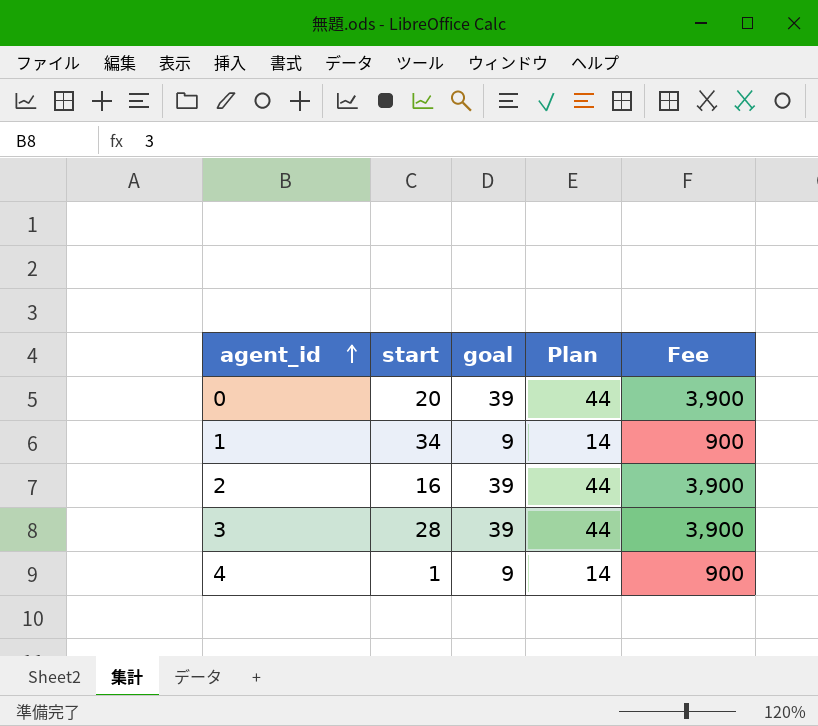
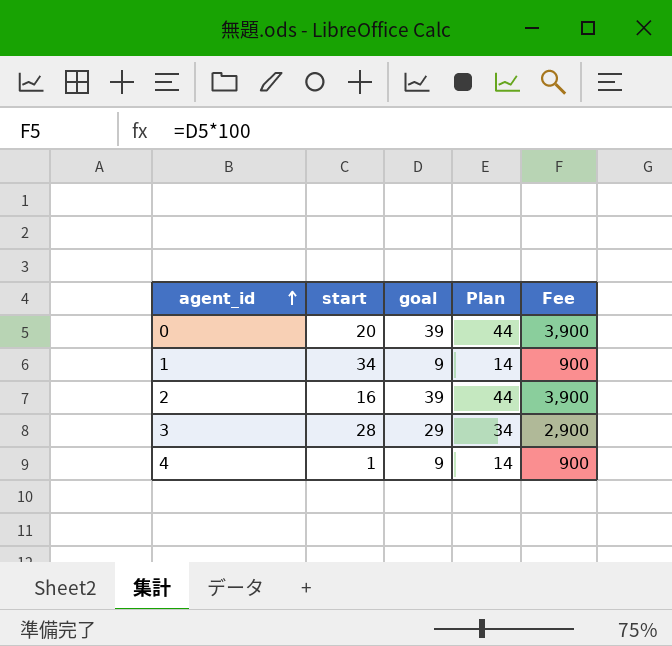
3 | goal: 39 -> 29
3 | Plan: 44 -> 34
3 | Fee: 3,900 -> 2,900

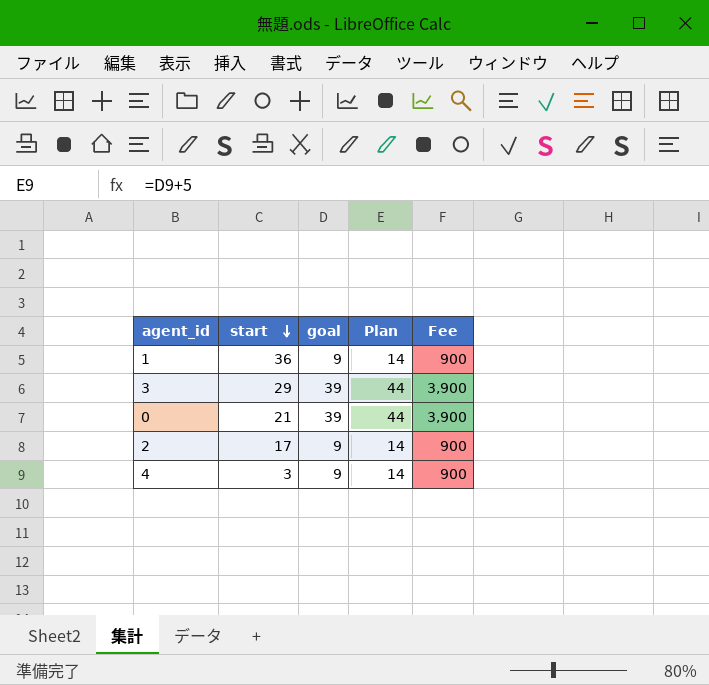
row order: agent_id ascending -> start descending
1 | start: 34 -> 36
3 | start: 28 -> 29
3 | goal: 29 -> 39
3 | Plan: 34 -> 44
3 | Fee: 2,900 -> 3,900
0 | start: 20 -> 21
2 | start: 16 -> 17
2 | goal: 39 -> 9
2 | Plan: 44 -> 14
2 | Fee: 3,900 -> 900
4 | start: 1 -> 3

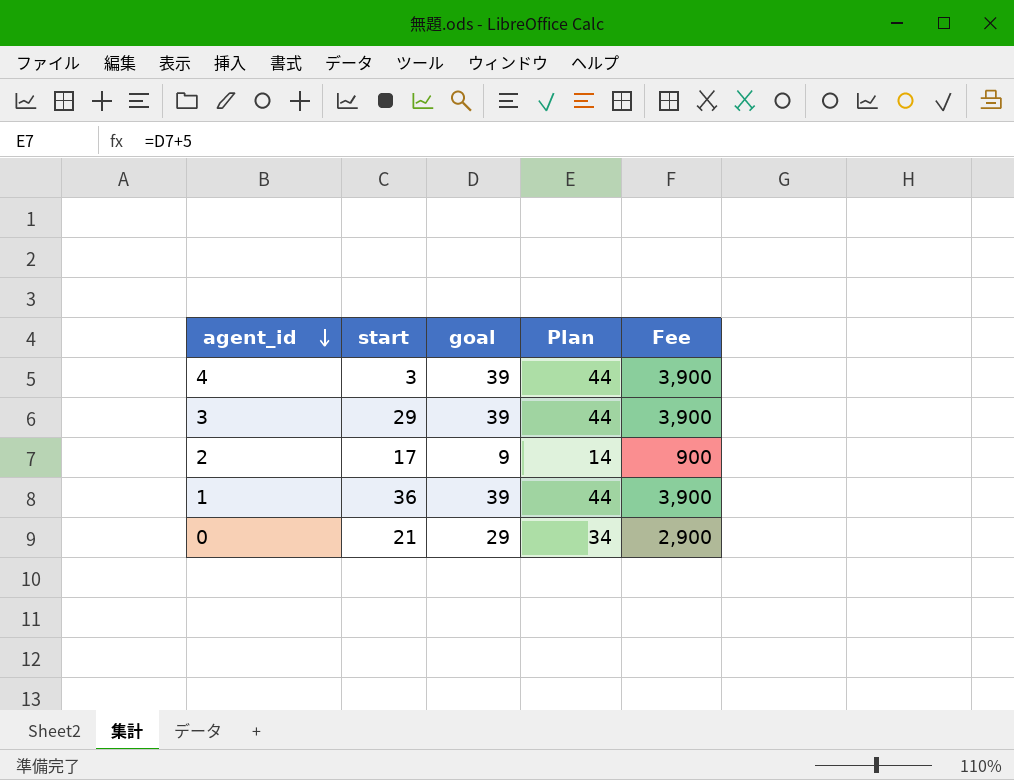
row order: start descending -> agent_id descending
4 | goal: 9 -> 39
4 | Plan: 14 -> 44
4 | Fee: 900 -> 3,900
1 | goal: 9 -> 39
1 | Plan: 14 -> 44
1 | Fee: 900 -> 3,900
0 | goal: 39 -> 29
0 | Plan: 44 -> 34
0 | Fee: 3,900 -> 2,900

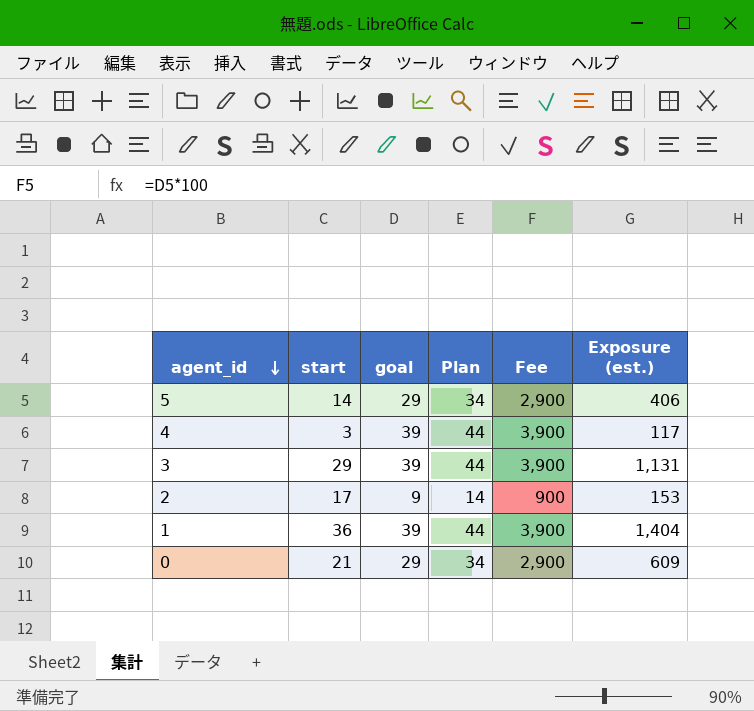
column Exposure (est.) | formula: none -> [start] * [goal]
row 5: none -> 14 | 29 | 34 | 2,900 | 406

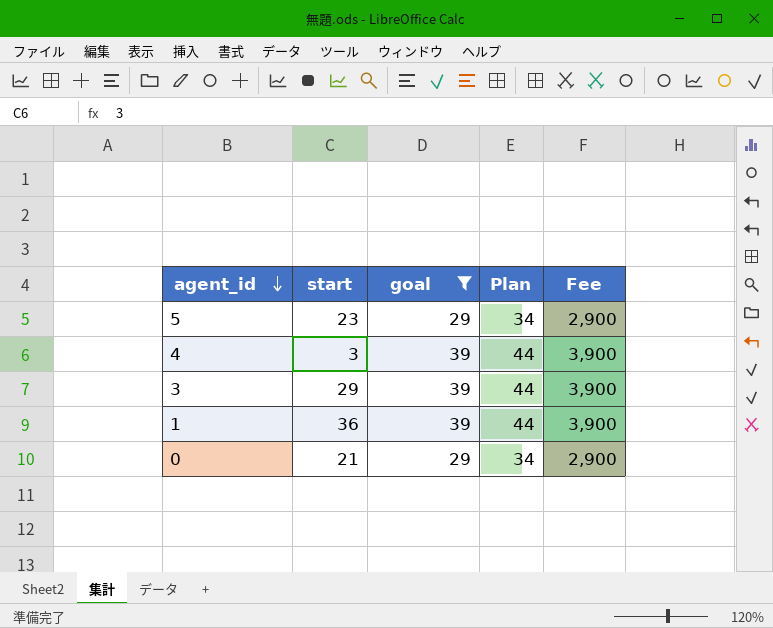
filter: none -> goal != 9
column Exposure (est.) | formula: [start] * [goal] -> none
5 | start: 14 -> 23

